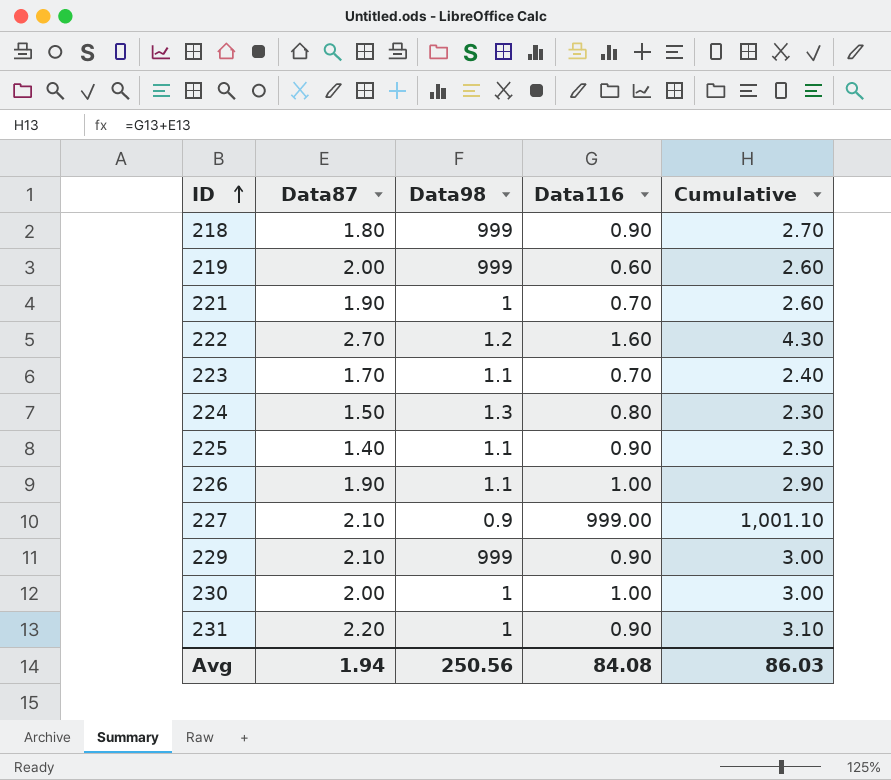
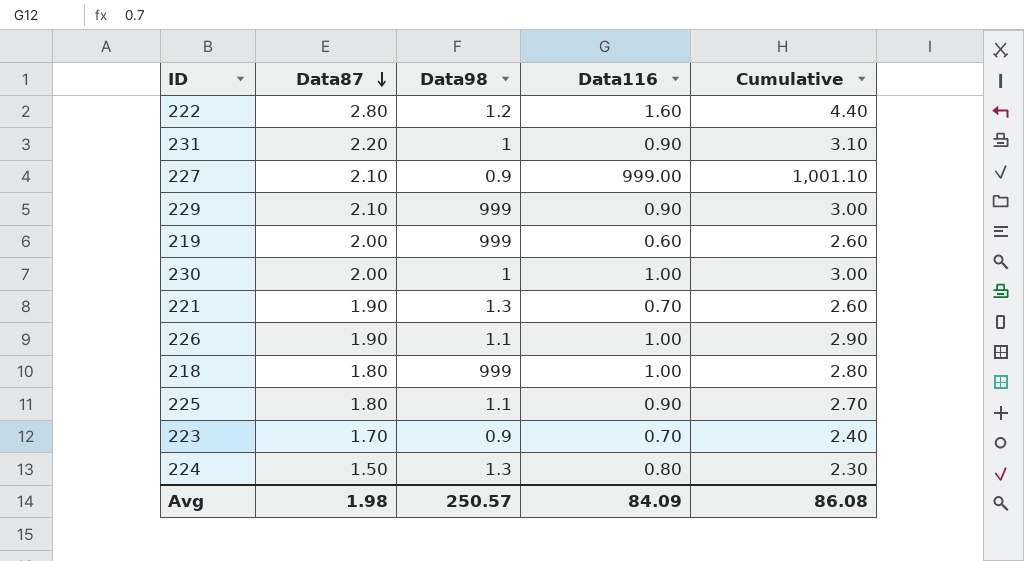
row order: ID ascending -> Data87 descending
222 | Data87: 2.70 -> 2.80
222 | Cumulative: 4.30 -> 4.40
221 | Data98: 1 -> 1.3
218 | Data116: 0.90 -> 1.00
218 | Cumulative: 2.70 -> 2.80
225 | Data87: 1.40 -> 1.80
225 | Cumulative: 2.30 -> 2.70
223 | Data98: 1.1 -> 0.9
Avg | Data87: 1.94 -> 1.98
Avg | Data98: 250.56 -> 250.57
Avg | Data116: 84.08 -> 84.09
Avg | Cumulative: 86.03 -> 86.08

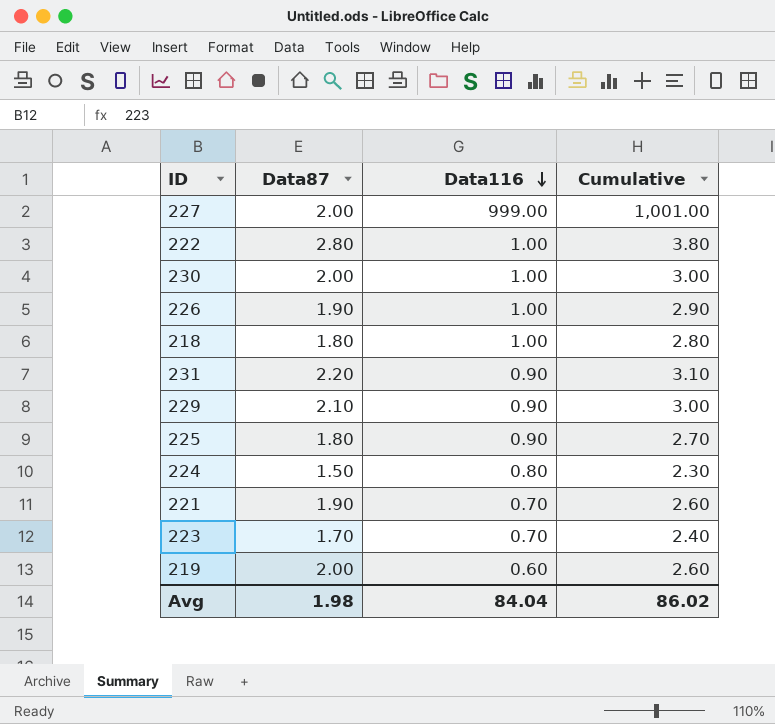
row order: Data87 descending -> Data116 descending
column Data98 | position: 3 -> none
227 | Data87: 2.10 -> 2.00
227 | Cumulative: 1,001.10 -> 1,001.00
222 | Data116: 1.60 -> 1.00
222 | Cumulative: 4.40 -> 3.80
Avg | Data116: 84.09 -> 84.04
Avg | Cumulative: 86.08 -> 86.02

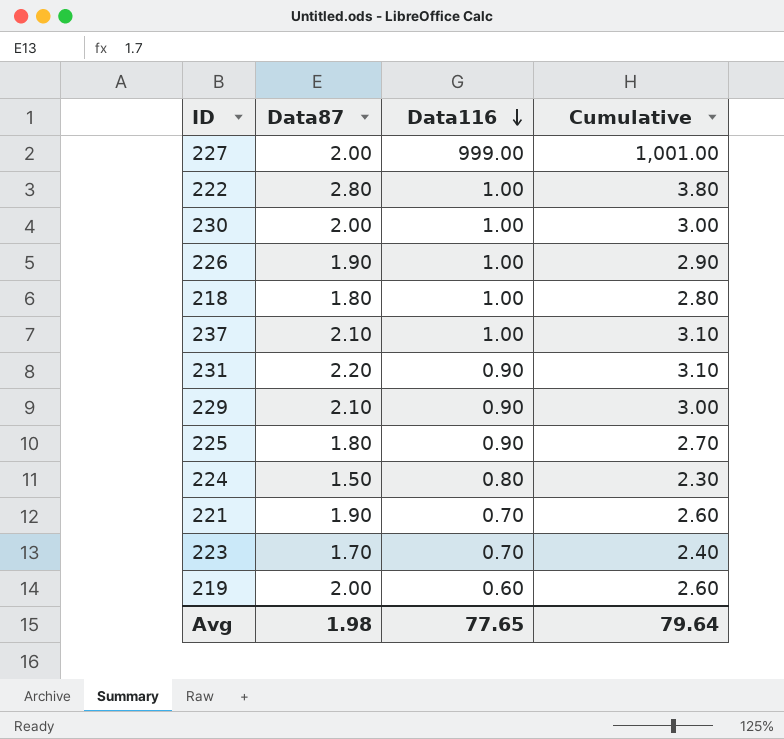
row 237: none -> 2.10 | 1.00 | 3.10
Avg | Data116: 84.04 -> 77.65
Avg | Cumulative: 86.02 -> 79.64

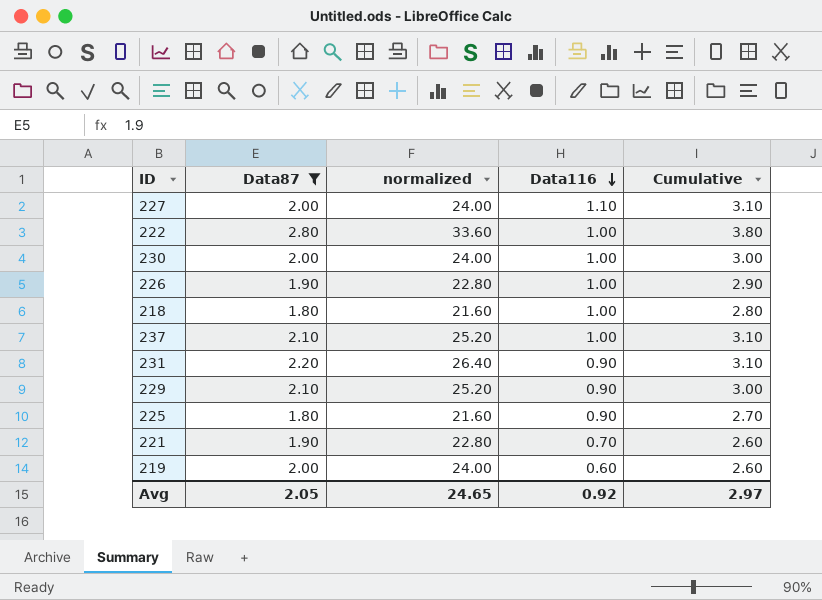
filter: none -> Data87 >= 1.80
column normalized | formula: none -> [Data87] * 12
227 | Data116: 999.00 -> 1.10
227 | Cumulative: 1,001.00 -> 3.10
Avg | Data87: 1.98 -> 2.05
Avg | Data116: 77.65 -> 0.92
Avg | Cumulative: 79.64 -> 2.97

